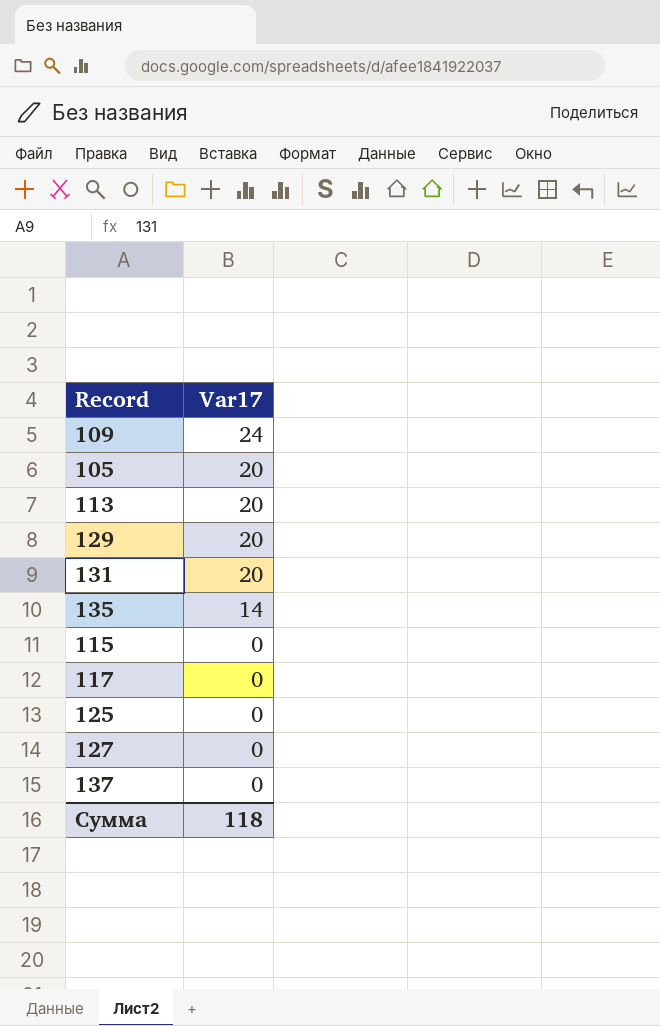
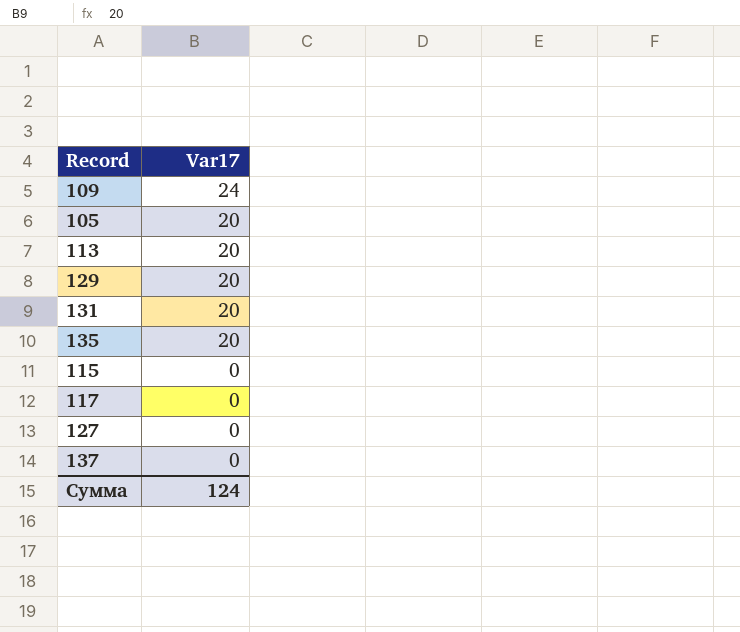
row 125: 0 -> none
135 | Var17: 14 -> 20
Сумма | Var17: 118 -> 124

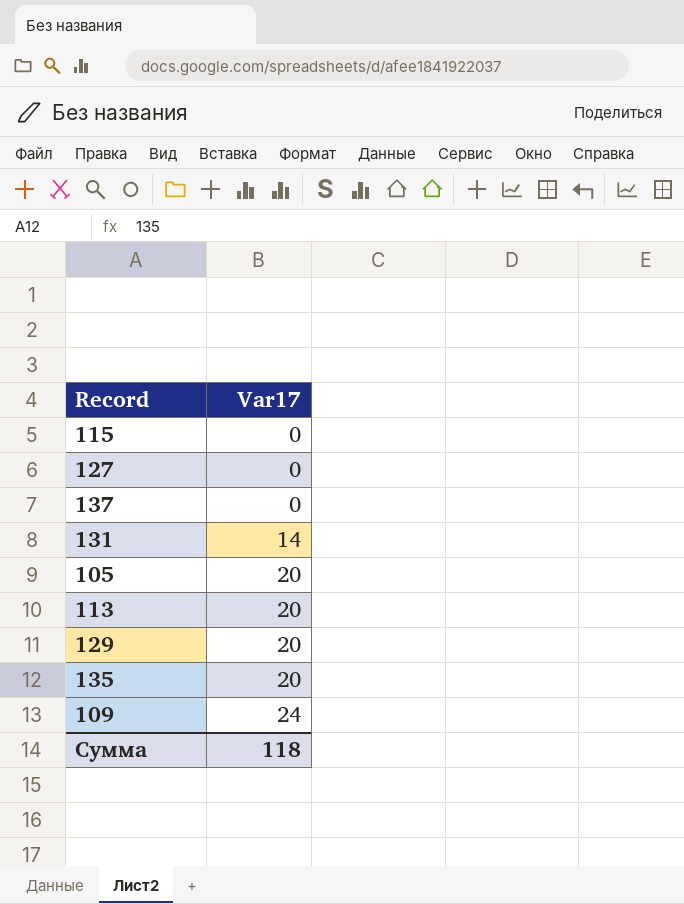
row order: Var17 descending -> Var17 ascending
row 117: 0 -> none
131 | Var17: 20 -> 14
Сумма | Var17: 124 -> 118

